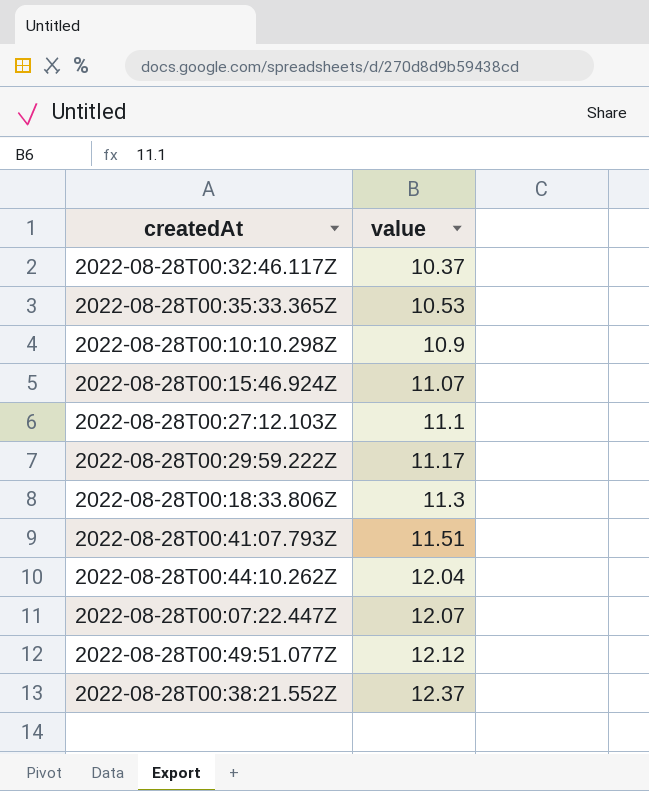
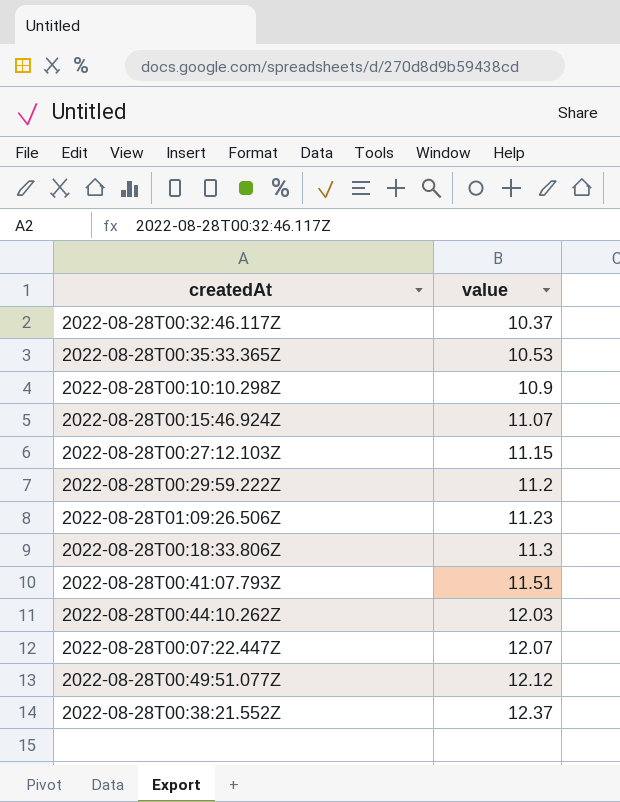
2022-08-28T00:27:12.103Z | value: 11.1 -> 11.15
2022-08-28T00:29:59.222Z | value: 11.17 -> 11.2
row 2022-08-28T01:09:26.506Z: none -> 11.23
2022-08-28T00:44:10.262Z | value: 12.04 -> 12.03

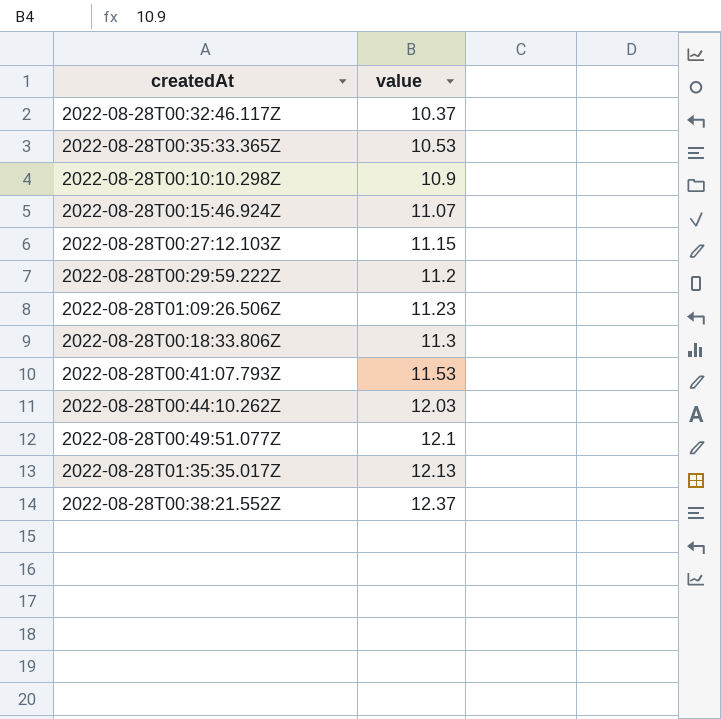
row 2022-08-28T00:07:22.447Z: 12.07 -> none
2022-08-28T00:41:07.793Z | value: 11.51 -> 11.53
2022-08-28T00:49:51.077Z | value: 12.12 -> 12.1
row 2022-08-28T01:35:35.017Z: none -> 12.13

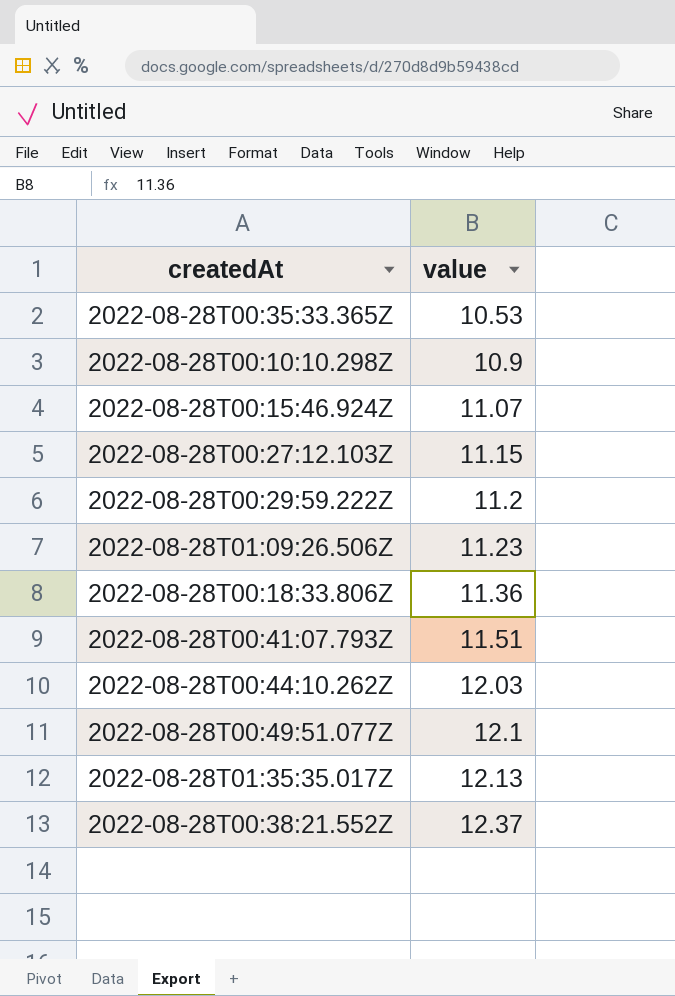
row 2022-08-28T00:32:46.117Z: 10.37 -> none
2022-08-28T00:18:33.806Z | value: 11.3 -> 11.36
2022-08-28T00:41:07.793Z | value: 11.53 -> 11.51

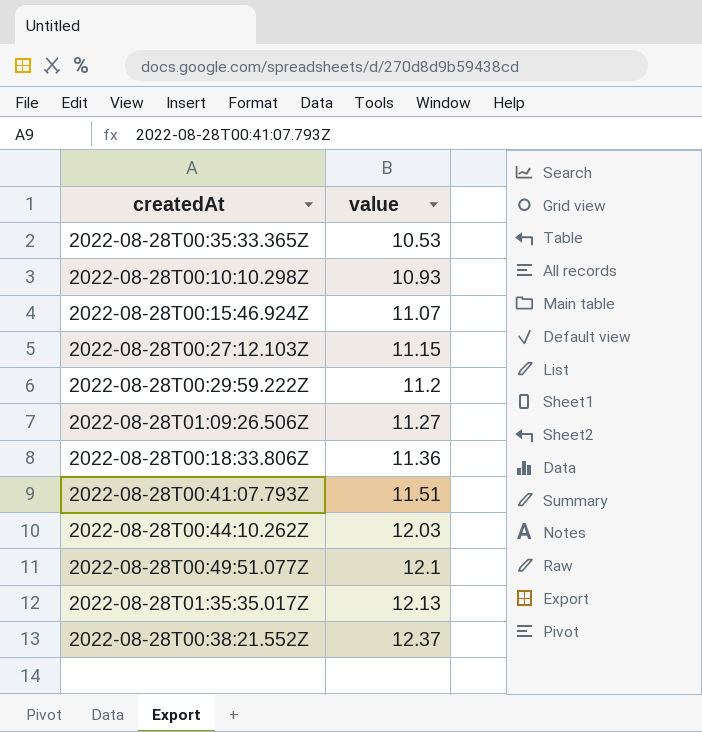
2022-08-28T00:10:10.298Z | value: 10.9 -> 10.93
2022-08-28T01:09:26.506Z | value: 11.23 -> 11.27

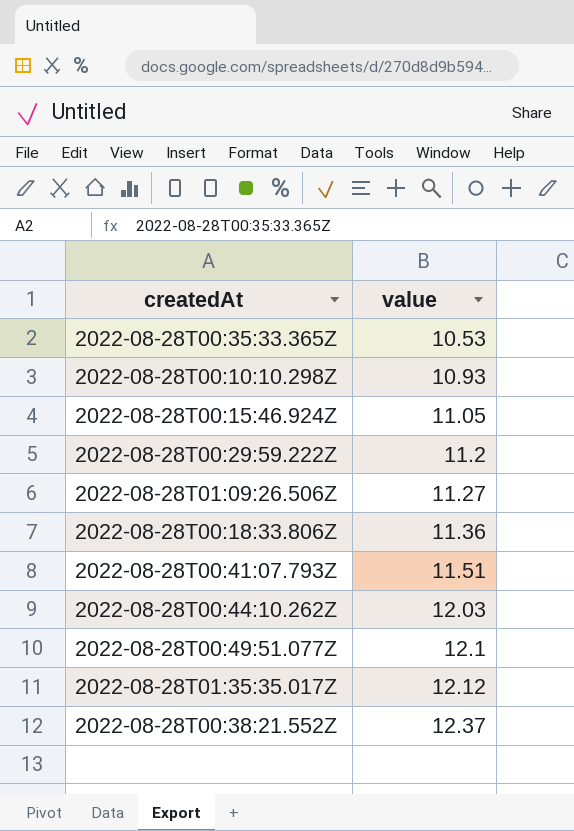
row 2022-08-28T00:27:12.103Z: 11.15 -> none
2022-08-28T00:15:46.924Z | value: 11.07 -> 11.05
2022-08-28T01:35:35.017Z | value: 12.13 -> 12.12

